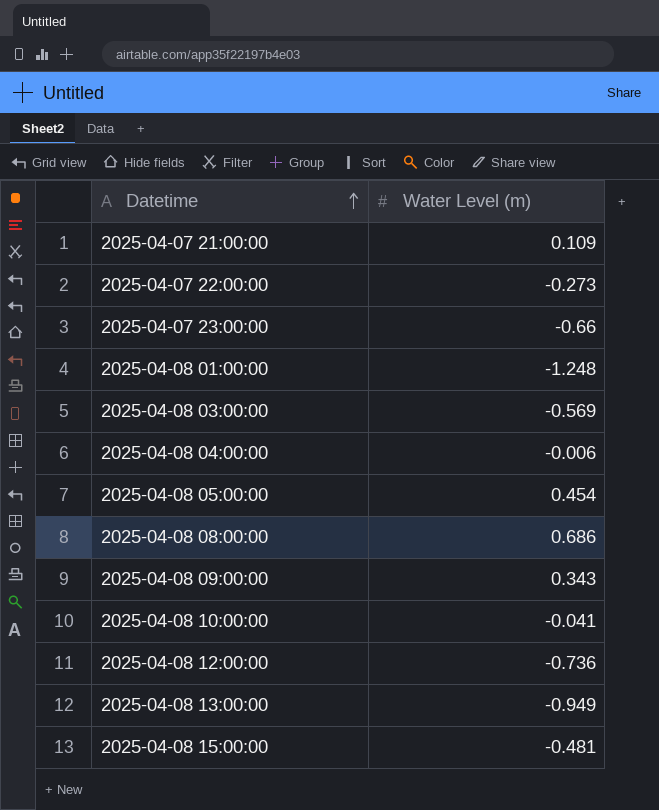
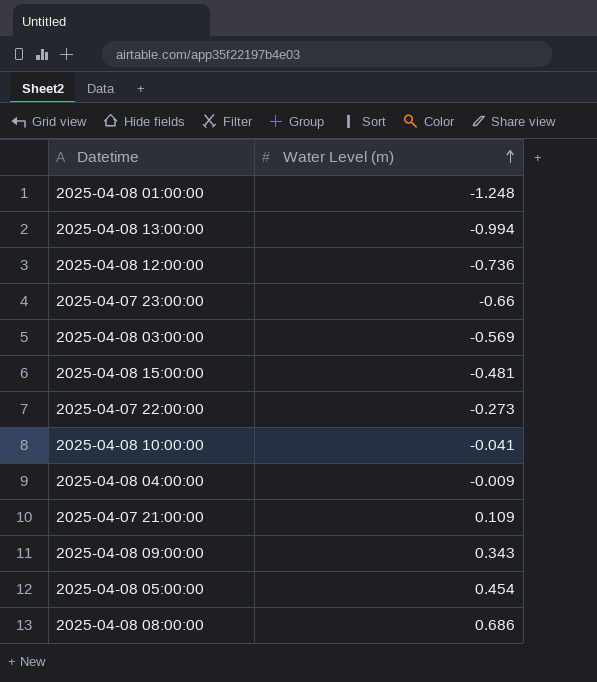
row order: Datetime ascending -> Water Level (m) ascending
2025-04-08 13:00:00 | Water Level (m): -0.949 -> -0.994
2025-04-08 04:00:00 | Water Level (m): -0.006 -> -0.009

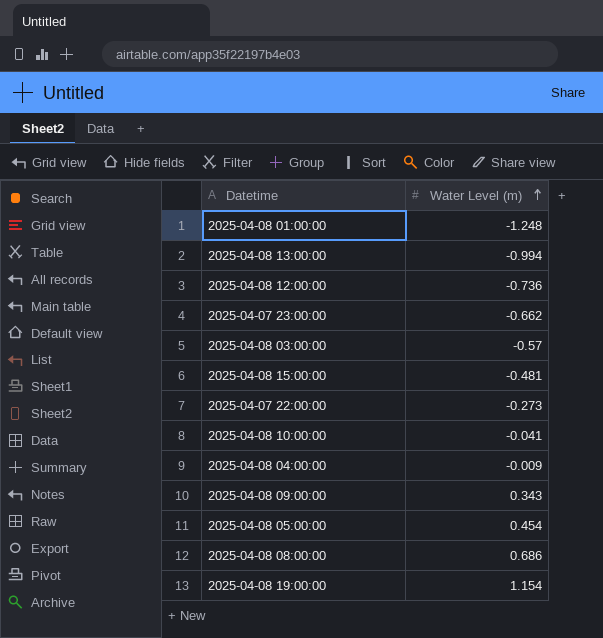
row 2025-04-07 21:00:00: 0.109 -> none
2025-04-07 23:00:00 | Water Level (m): -0.66 -> -0.662
2025-04-08 03:00:00 | Water Level (m): -0.569 -> -0.57
row 2025-04-08 19:00:00: none -> 1.154

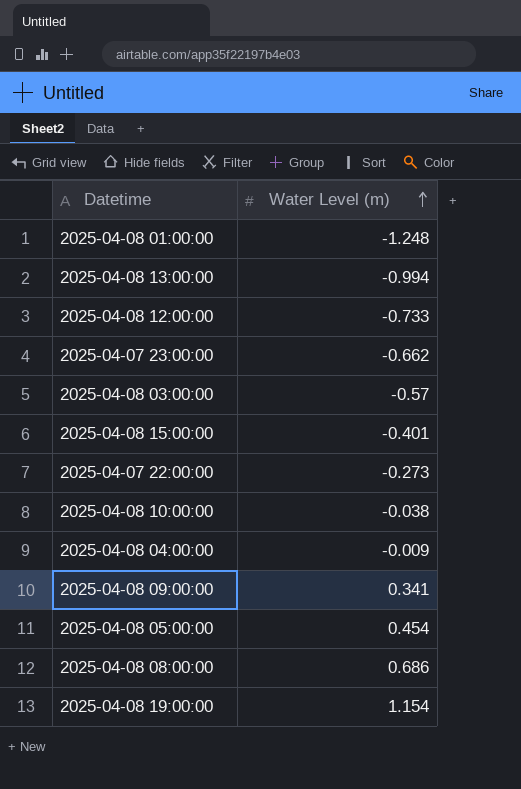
2025-04-08 12:00:00 | Water Level (m): -0.736 -> -0.733
2025-04-08 15:00:00 | Water Level (m): -0.481 -> -0.401
2025-04-08 10:00:00 | Water Level (m): -0.041 -> -0.038
2025-04-08 09:00:00 | Water Level (m): 0.343 -> 0.341

